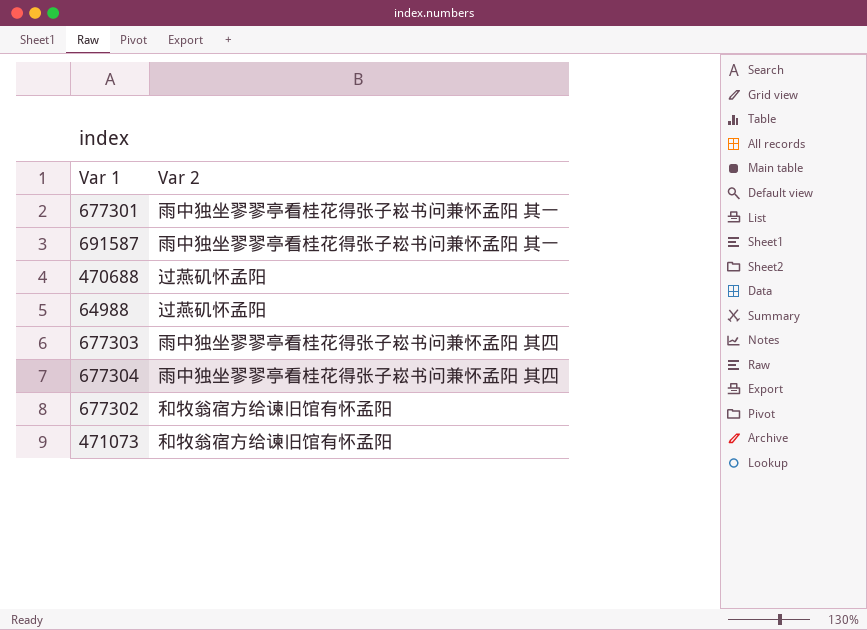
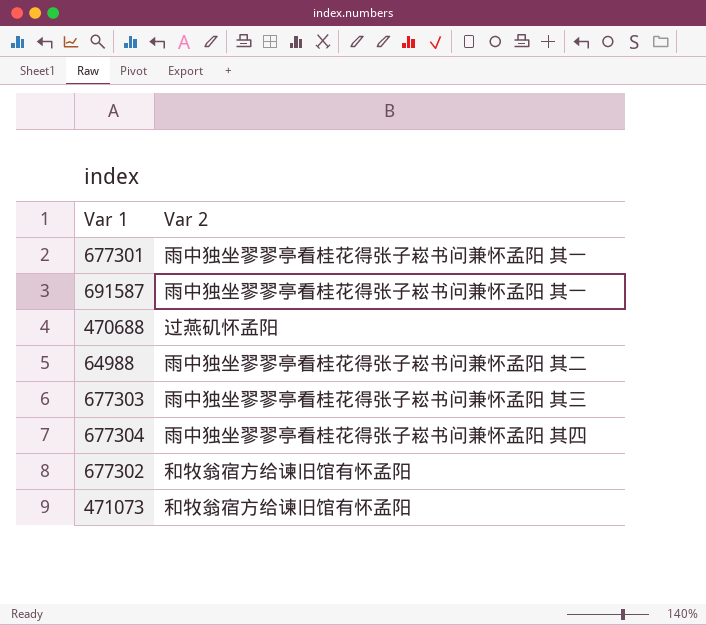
64988 | Var 2: 过燕矶怀孟阳 -> 雨中独坐翏翏亭看桂花得张子崧书问兼怀孟阳 其二
677303 | Var 2: 雨中独坐翏翏亭看桂花得张子崧书问兼怀孟阳 其四 -> 雨中独坐翏翏亭看桂花得张子崧书问兼怀孟阳 其三

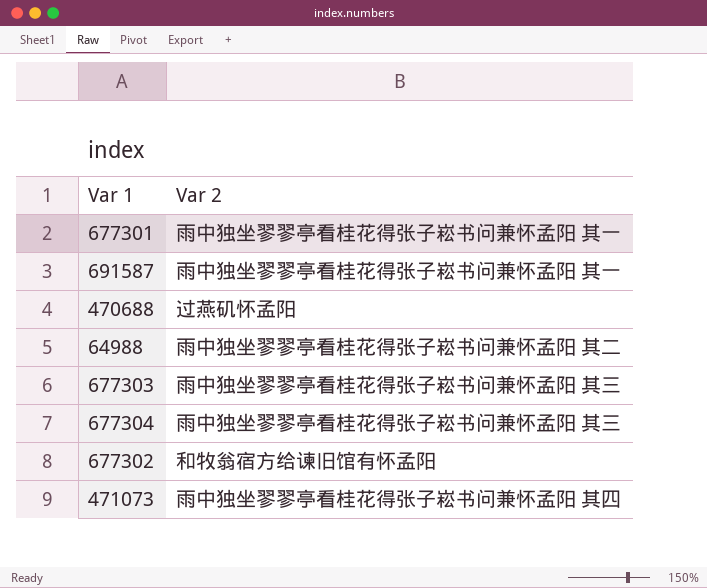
677304 | Var 2: 雨中独坐翏翏亭看桂花得张子崧书问兼怀孟阳 其四 -> 雨中独坐翏翏亭看桂花得张子崧书问兼怀孟阳 其三
471073 | Var 2: 和牧翁宿方给谏旧馆有怀孟阳 -> 雨中独坐翏翏亭看桂花得张子崧书问兼怀孟阳 其四

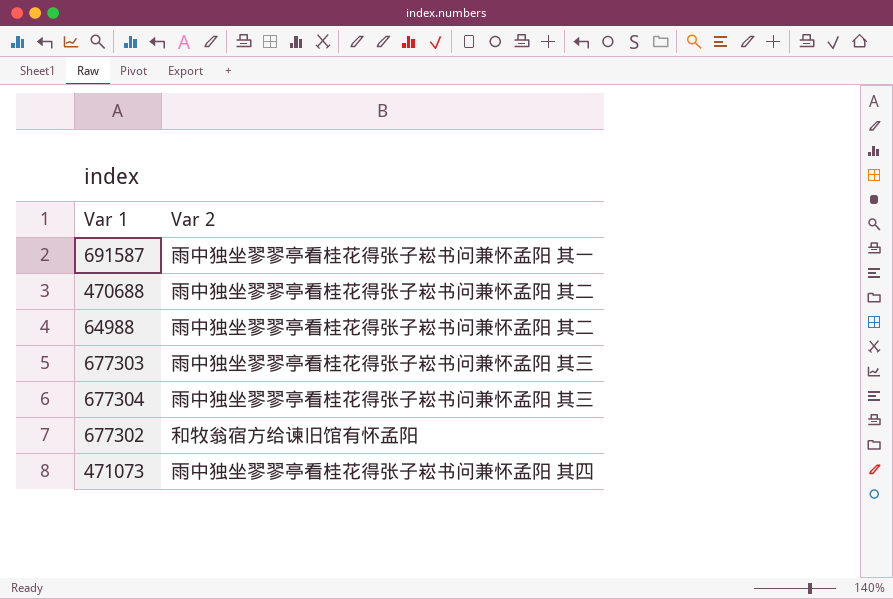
row 677301: 雨中独坐翏翏亭看桂花得张子崧书问兼怀孟阳 其一 -> none
470688 | Var 2: 过燕矶怀孟阳 -> 雨中独坐翏翏亭看桂花得张子崧书问兼怀孟阳 其二

